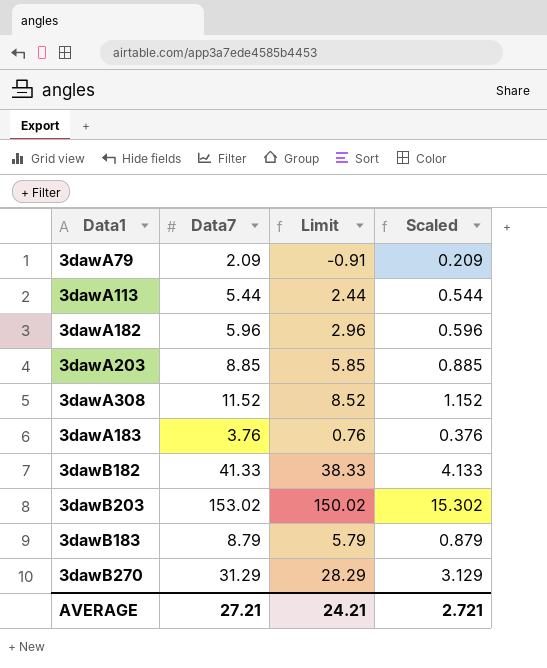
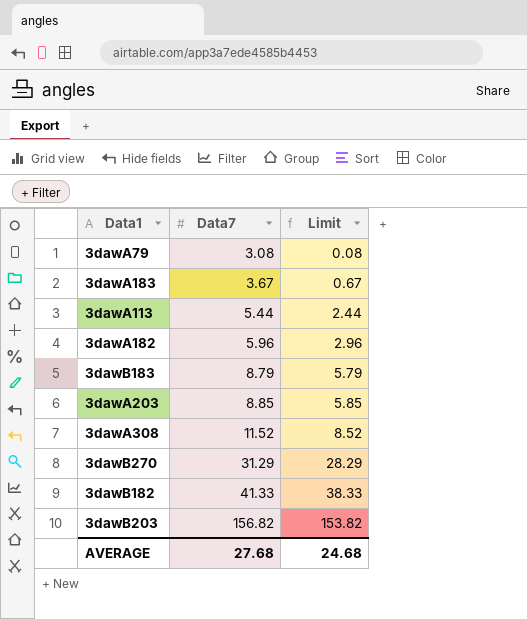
row order: none -> Data7 ascending
column Scaled | formula: [Data7] * 0.1 -> none
3dawA79 | Data7: 2.09 -> 3.08
3dawA79 | Limit: -0.91 -> 0.08
3dawA183 | Data7: 3.76 -> 3.67
3dawA183 | Limit: 0.76 -> 0.67
3dawB203 | Data7: 153.02 -> 156.82
3dawB203 | Limit: 150.02 -> 153.82
AVERAGE | Data7: 27.21 -> 27.68
AVERAGE | Limit: 24.21 -> 24.68

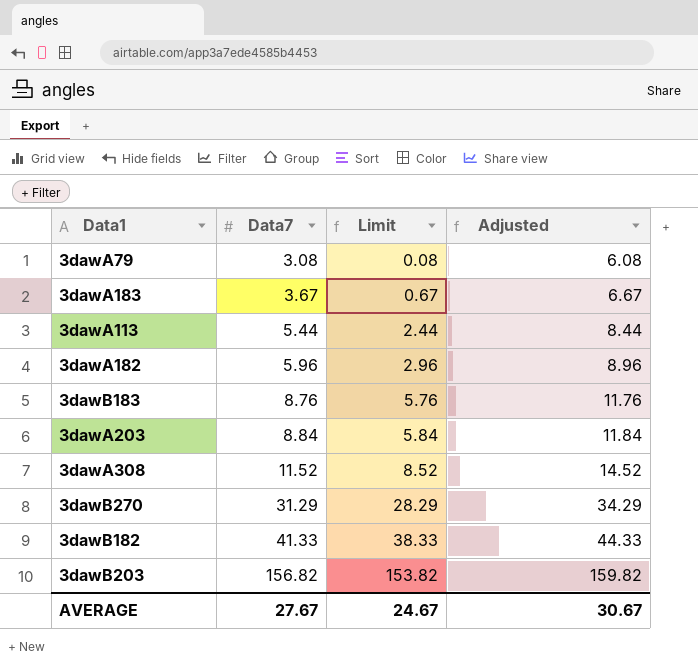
column Adjusted | formula: none -> [Data7] + 3
3dawB183 | Data7: 8.79 -> 8.76
3dawB183 | Limit: 5.79 -> 5.76
3dawA203 | Data7: 8.85 -> 8.84
3dawA203 | Limit: 5.85 -> 5.84
AVERAGE | Data7: 27.68 -> 27.67
AVERAGE | Limit: 24.68 -> 24.67

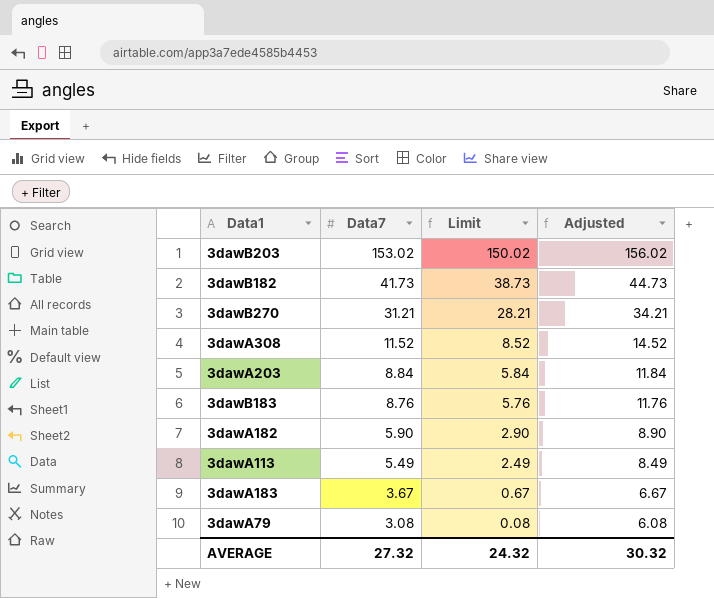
row order: Data7 ascending -> Data7 descending
3dawB203 | Data7: 156.82 -> 153.02
3dawB203 | Limit: 153.82 -> 150.02
3dawB203 | Adjusted: 159.82 -> 156.02
3dawB182 | Data7: 41.33 -> 41.73
3dawB182 | Limit: 38.33 -> 38.73
3dawB182 | Adjusted: 44.33 -> 44.73
3dawB270 | Data7: 31.29 -> 31.21
3dawB270 | Limit: 28.29 -> 28.21
3dawB270 | Adjusted: 34.29 -> 34.21
3dawA182 | Data7: 5.96 -> 5.90
3dawA182 | Limit: 2.96 -> 2.90
3dawA182 | Adjusted: 8.96 -> 8.90
3dawA113 | Data7: 5.44 -> 5.49
3dawA113 | Limit: 2.44 -> 2.49
3dawA113 | Adjusted: 8.44 -> 8.49
AVERAGE | Data7: 27.67 -> 27.32
AVERAGE | Limit: 24.67 -> 24.32
AVERAGE | Adjusted: 30.67 -> 30.32

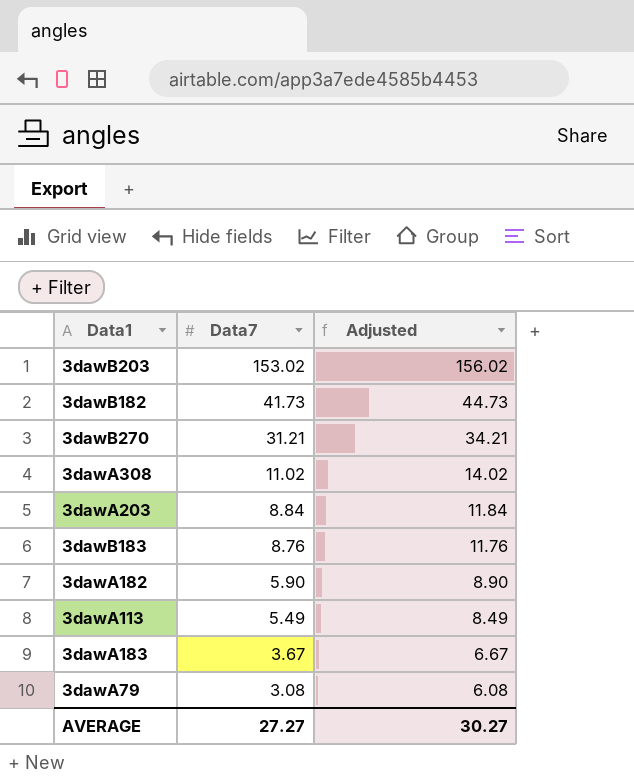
column Limit | formula: [Data7] - 3 -> none
3dawA308 | Data7: 11.52 -> 11.02
3dawA308 | Adjusted: 14.52 -> 14.02
AVERAGE | Data7: 27.32 -> 27.27
AVERAGE | Adjusted: 30.32 -> 30.27

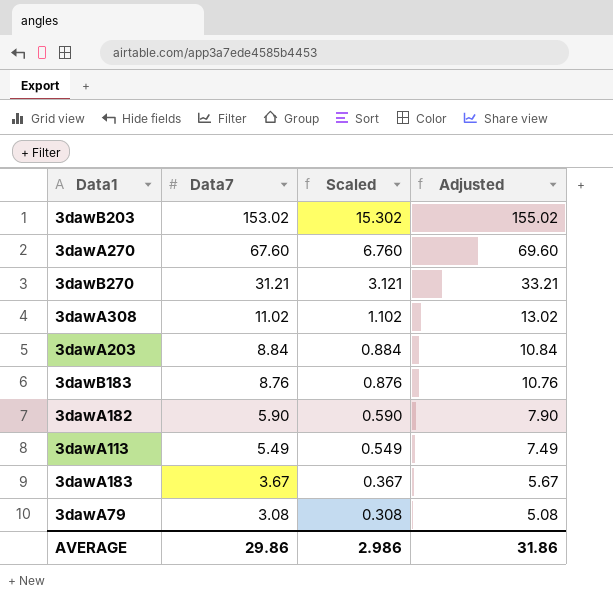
column Scaled | formula: none -> [Data7] * 0.1
column Adjusted | formula: [Data7] + 3 -> [Data7] + 2
row 3dawB182: 41.73 | 44.73 -> none
row 3dawA270: none -> 67.60 | 6.760 | 69.60
AVERAGE | Data7: 27.27 -> 29.86
AVERAGE | Adjusted: 30.27 -> 31.86

